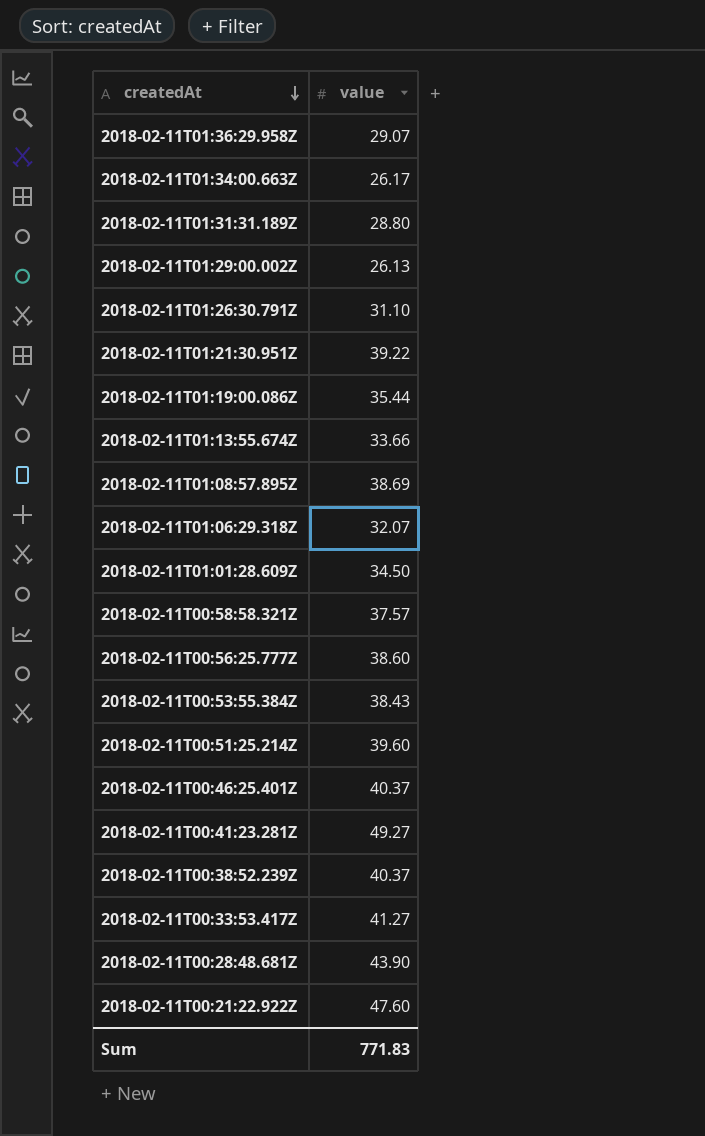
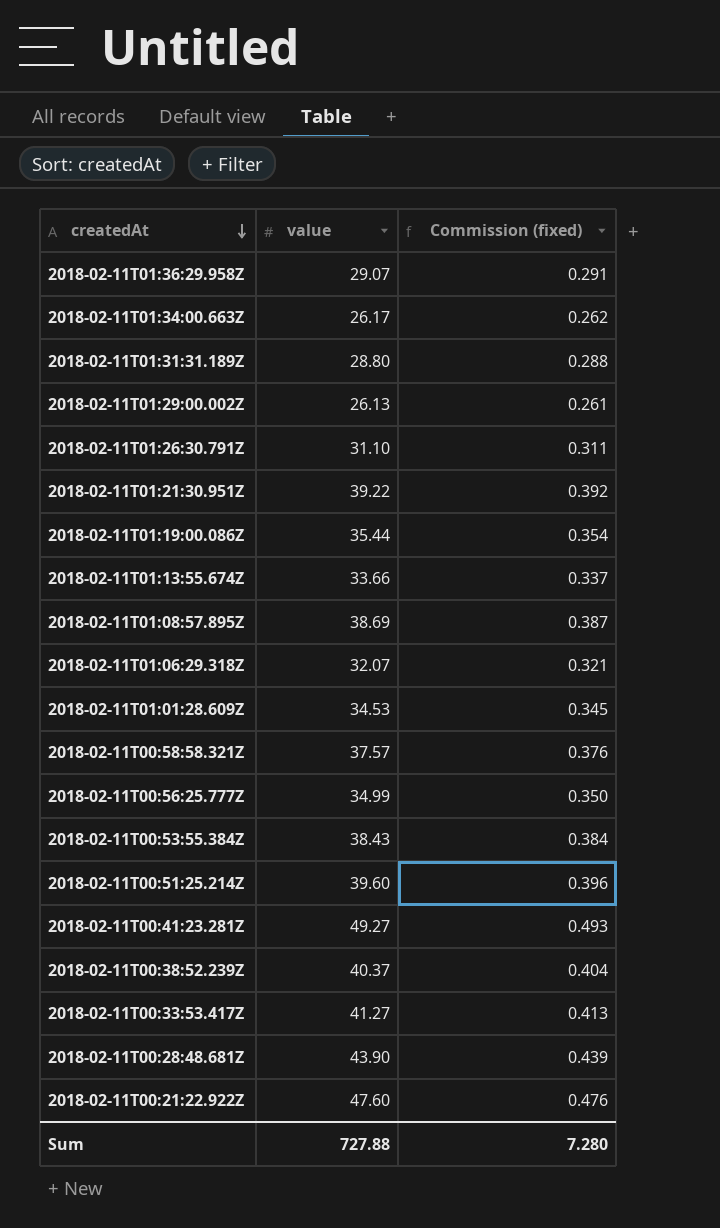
column Commission (fixed) | formula: none -> [value] * 0.01
row 2018-02-11T00:46:25.401Z: 40.37 -> none
2018-02-11T01:01:28.609Z | value: 34.50 -> 34.53
2018-02-11T00:56:25.777Z | value: 38.60 -> 34.99
Sum | value: 771.83 -> 727.88

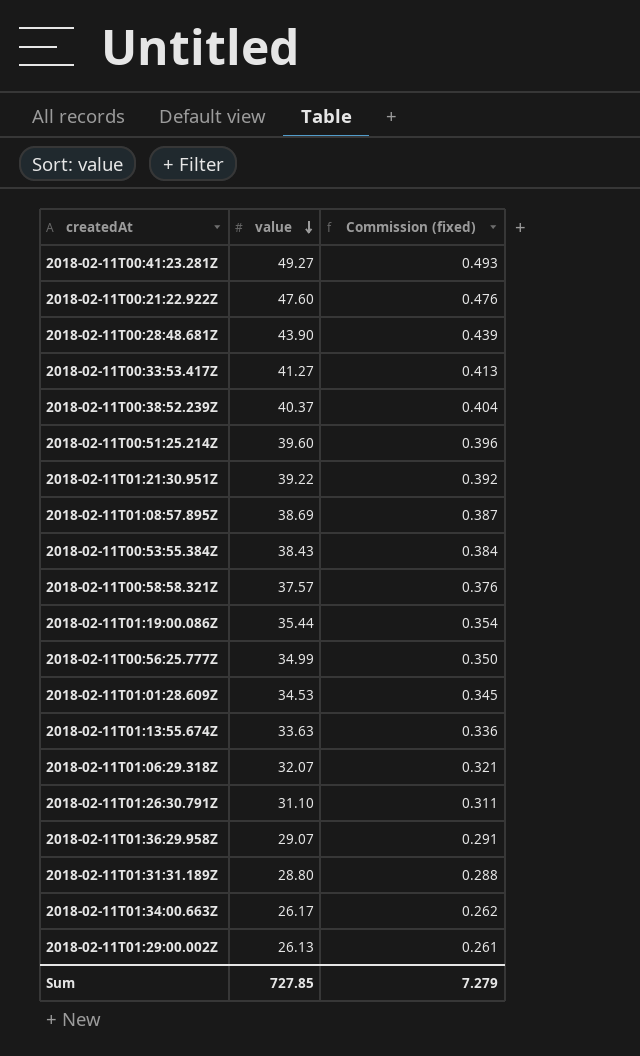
row order: createdAt descending -> value descending
2018-02-11T01:13:55.674Z | value: 33.66 -> 33.63
2018-02-11T01:13:55.674Z | Commission (fixed): 0.337 -> 0.336
Sum | value: 727.88 -> 727.85
Sum | Commission (fixed): 7.280 -> 7.279

